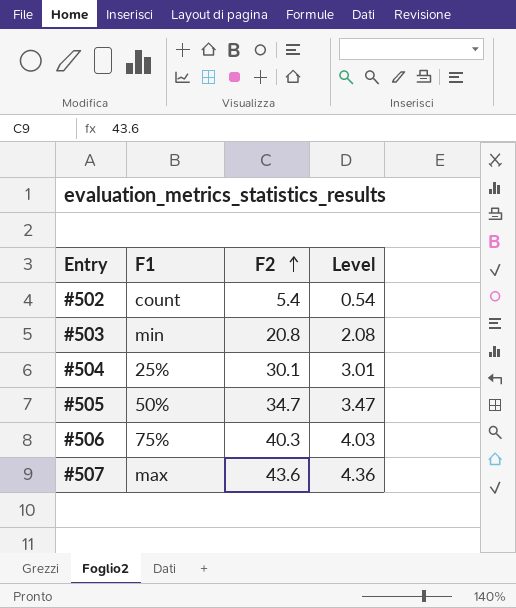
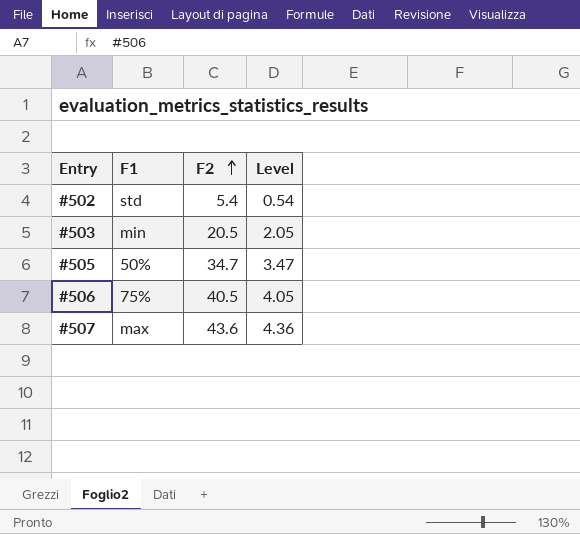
row #504: 25% | 30.1 | 3.01 -> none
#502 | F1: count -> std
#503 | F2: 20.8 -> 20.5
#503 | Level: 2.08 -> 2.05
#506 | F2: 40.3 -> 40.5
#506 | Level: 4.03 -> 4.05

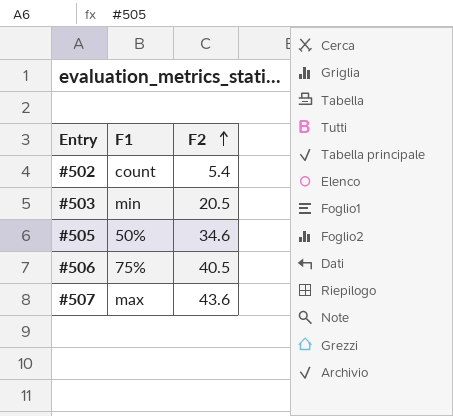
column Level | formula: [F2] * 0.1 -> none
#502 | F1: std -> count
#505 | F2: 34.7 -> 34.6

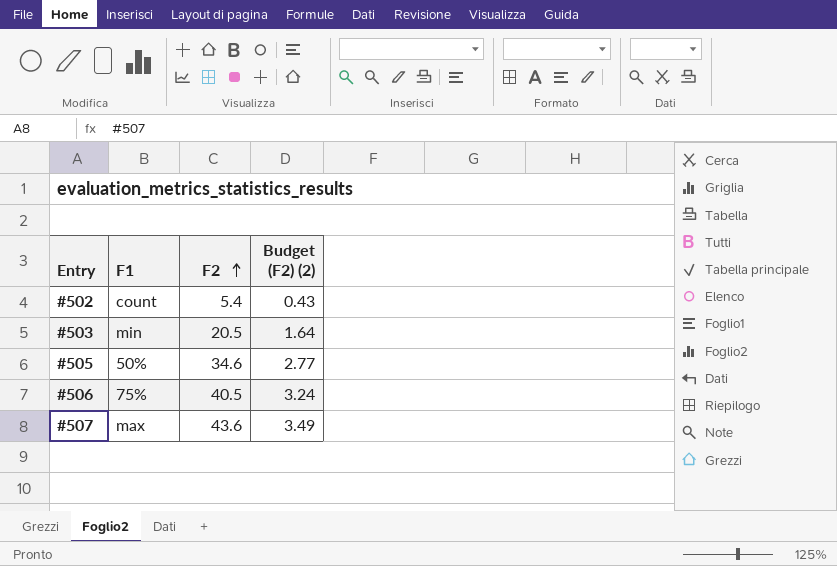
column Budget (F2) (2) | formula: none -> [F2] * 0.08

